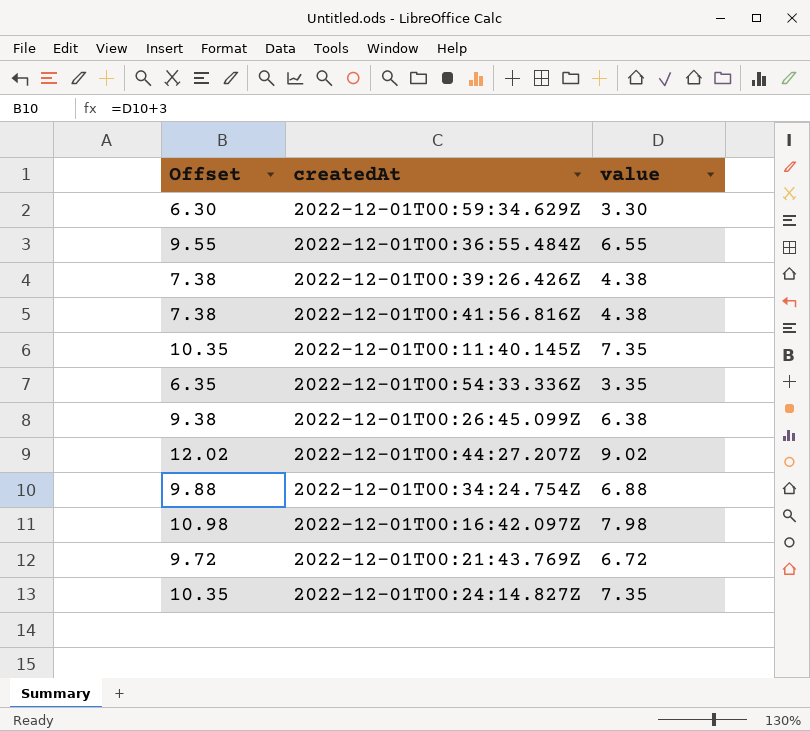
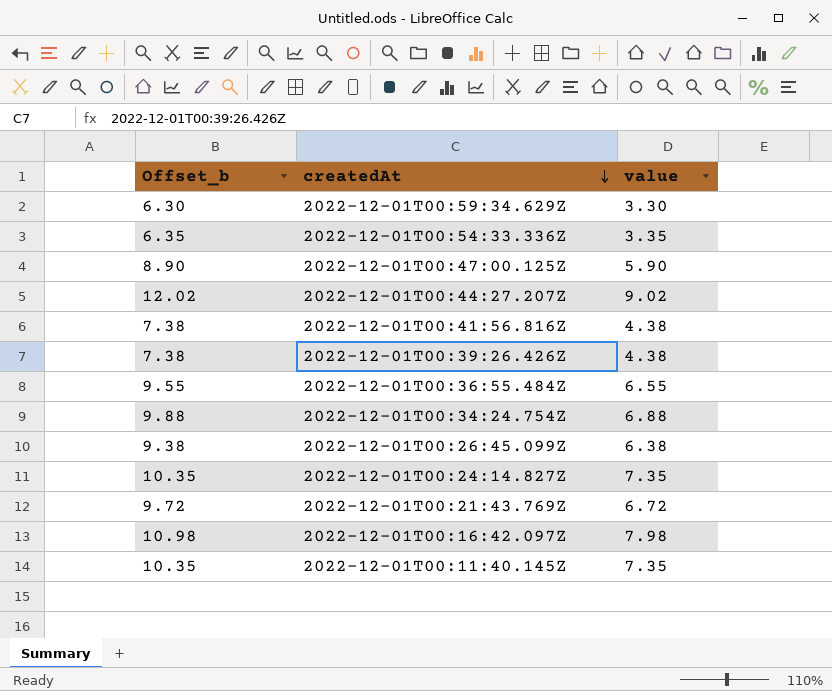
row order: none -> createdAt descending
column name: Offset -> Offset_b
row 2022-12-01T00:47:00.125Z: none -> 8.90 | 5.90

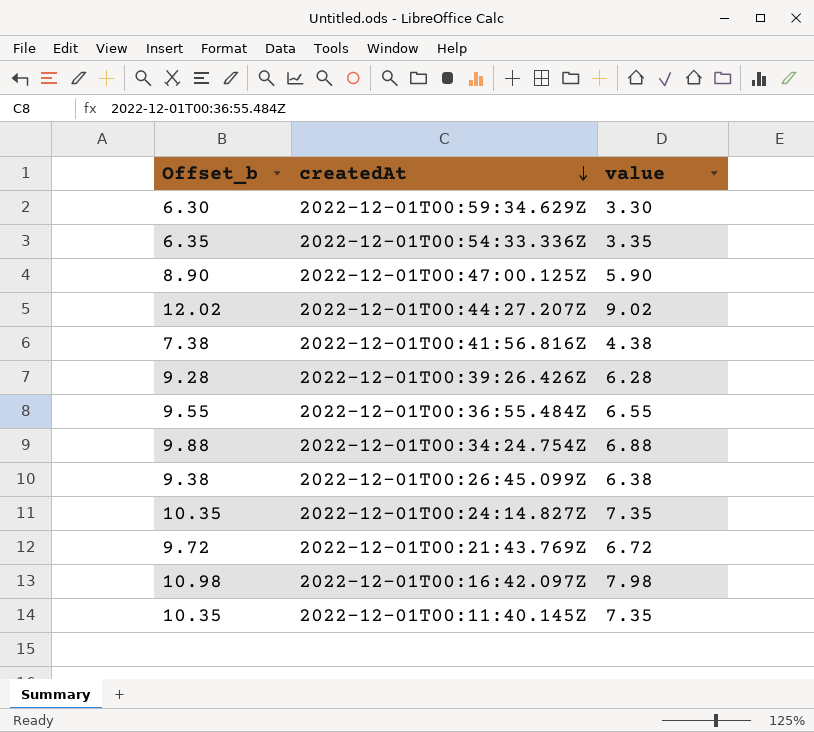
2022-12-01T00:39:26.426Z | Offset_b: 7.38 -> 9.28
2022-12-01T00:39:26.426Z | value: 4.38 -> 6.28

